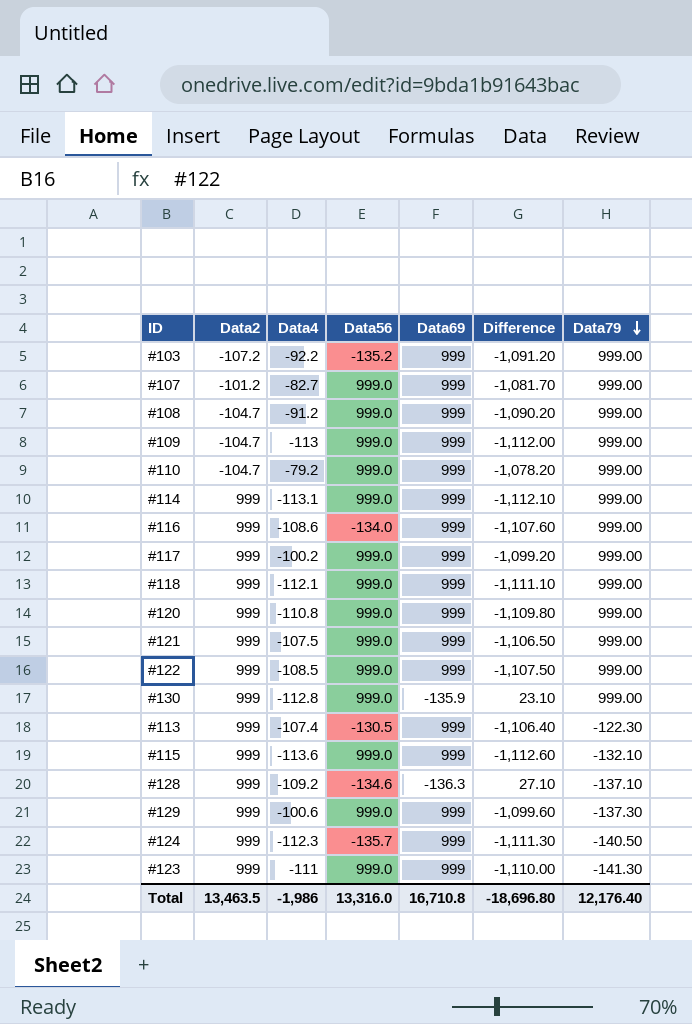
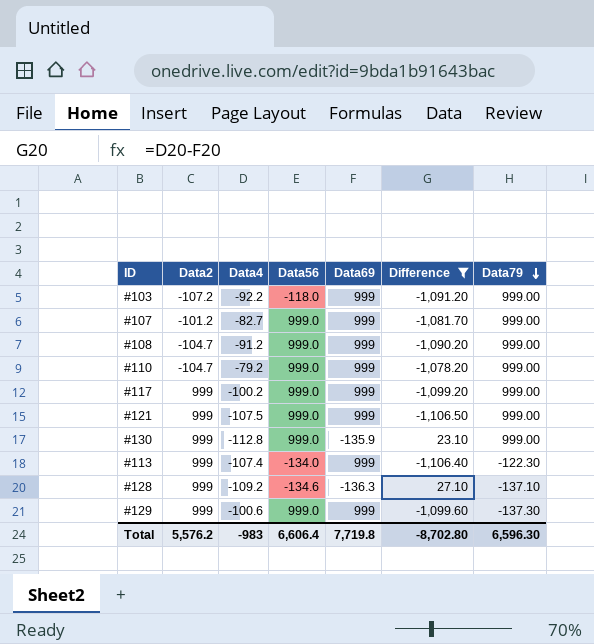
filter: none -> Difference >= -1,106.50
#103 | Data56: -135.2 -> -118.0
#113 | Data56: -130.5 -> -134.0
Total | Data2: 13,463.5 -> 5,576.2
Total | Data4: -1,986 -> -983
Total | Data56: 13,316.0 -> 6,606.4
Total | Data69: 16,710.8 -> 7,719.8
Total | Difference: -18,696.80 -> -8,702.80
Total | Data79: 12,176.40 -> 6,596.30

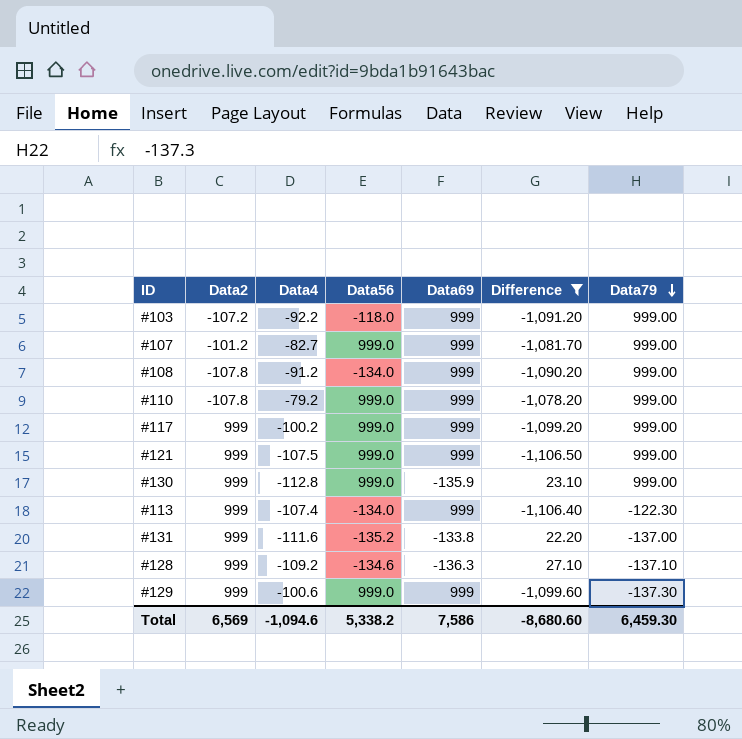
#108 | Data2: -104.7 -> -107.8
#108 | Data56: 999.0 -> -134.0
#110 | Data2: -104.7 -> -107.8
row #131: none -> 999 | -111.6 | -135.2 | -133.8 | 22.20 | -137.00
Total | Data2: 5,576.2 -> 6,569
Total | Data4: -983 -> -1,094.6
Total | Data56: 6,606.4 -> 5,338.2
Total | Data69: 7,719.8 -> 7,586
Total | Difference: -8,702.80 -> -8,680.60
Total | Data79: 6,596.30 -> 6,459.30

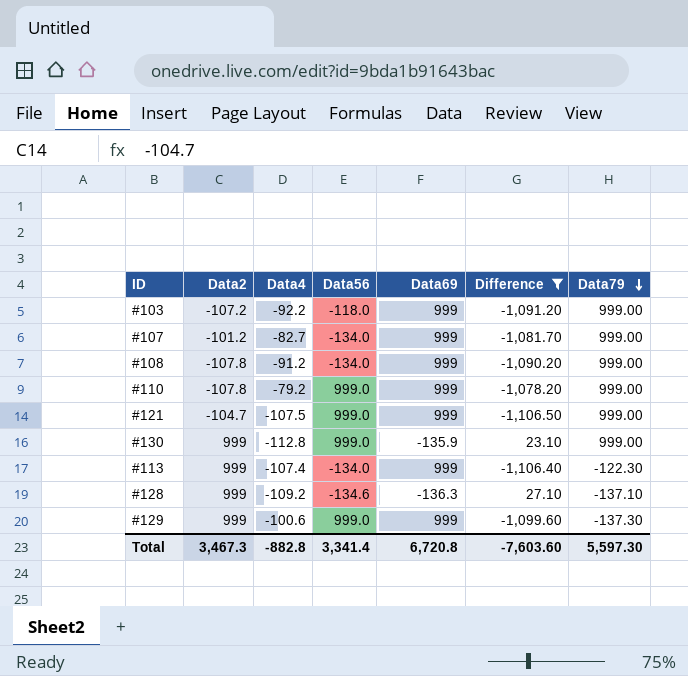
row #117: 999 | -100.2 | 999.0 | 999 | -1,099.20 | 999.00 -> none
row #131: 999 | -111.6 | -135.2 | -133.8 | 22.20 | -137.00 -> none
#107 | Data56: 999.0 -> -134.0
#121 | Data2: 999 -> -104.7
Total | Data2: 6,569 -> 3,467.3
Total | Data4: -1,094.6 -> -882.8
Total | Data56: 5,338.2 -> 3,341.4
Total | Data69: 7,586 -> 6,720.8
Total | Difference: -8,680.60 -> -7,603.60
Total | Data79: 6,459.30 -> 5,597.30

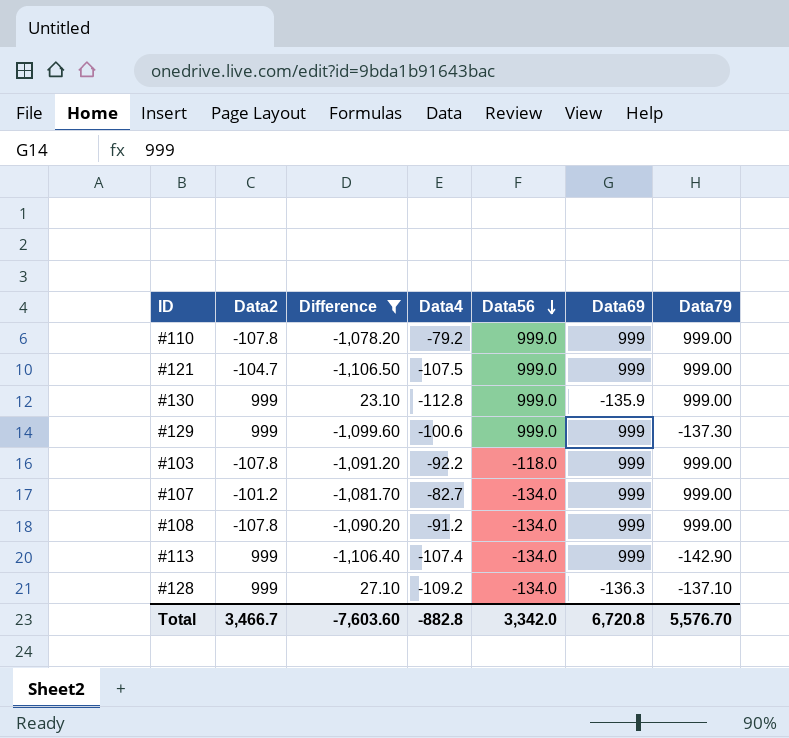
row order: Data79 descending -> Data56 descending
column Difference | position: 6 -> 3
#103 | Data2: -107.2 -> -107.8
#113 | Data79: -122.30 -> -142.90
#128 | Data56: -134.6 -> -134.0
Total | Data2: 3,467.3 -> 3,466.7
Total | Data56: 3,341.4 -> 3,342.0
Total | Data79: 5,597.30 -> 5,576.70

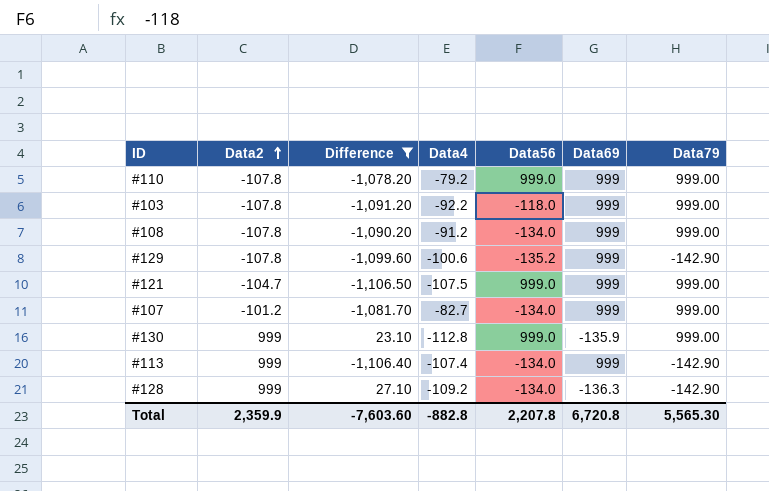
row order: Data56 descending -> Data2 ascending
#129 | Data2: 999 -> -107.8
#129 | Data56: 999.0 -> -135.2
#129 | Data79: -137.30 -> -142.90
#128 | Data79: -137.10 -> -142.90
Total | Data2: 3,466.7 -> 2,359.9
Total | Data56: 3,342.0 -> 2,207.8
Total | Data79: 5,576.70 -> 5,565.30

